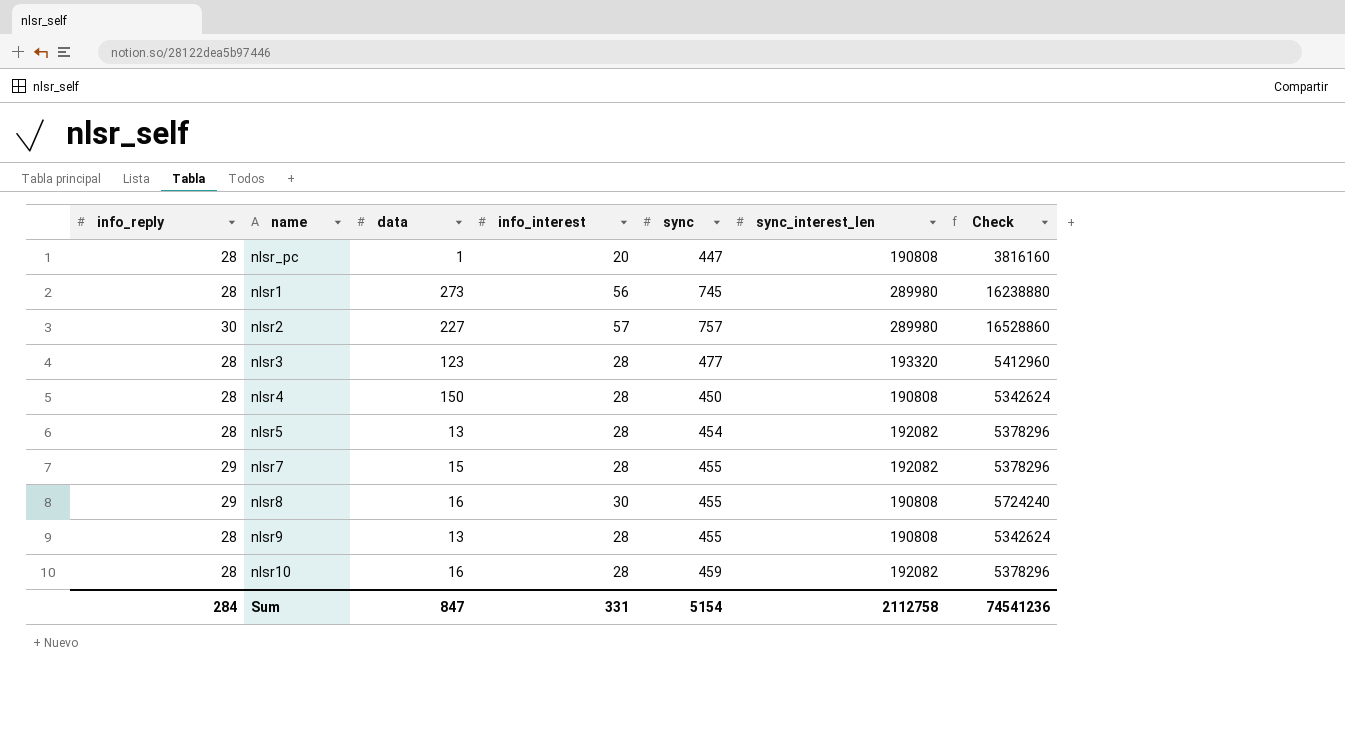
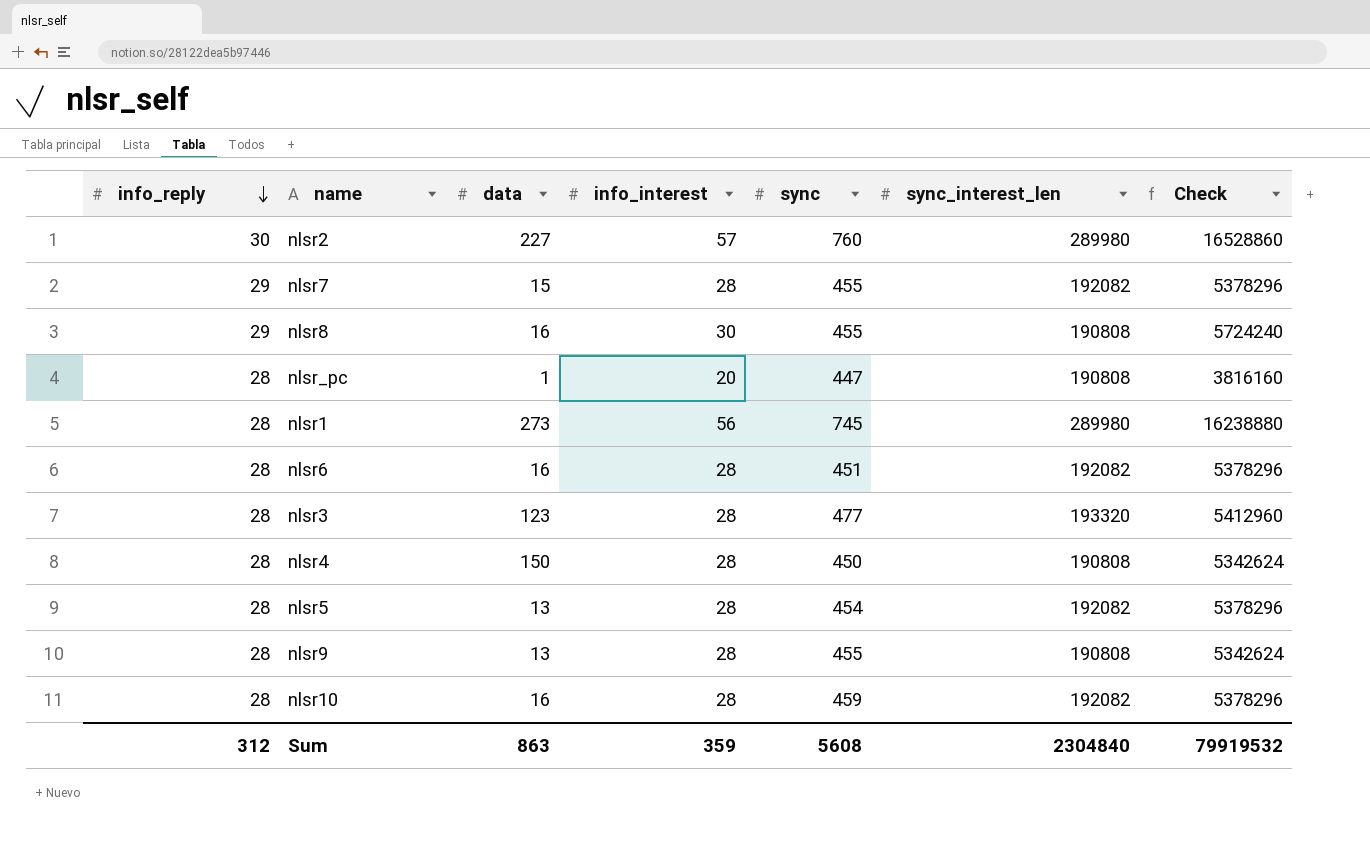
row order: none -> info_reply descending
nlsr2 | sync: 757 -> 760
row nlsr6: none -> 28 | 16 | 28 | 451 | 192082 | 5378296
Sum | info_reply: 284 -> 312
Sum | data: 847 -> 863
Sum | info_interest: 331 -> 359
Sum | sync: 5154 -> 5608
Sum | sync_interest_len: 2112758 -> 2304840
Sum | Check: 74541236 -> 79919532

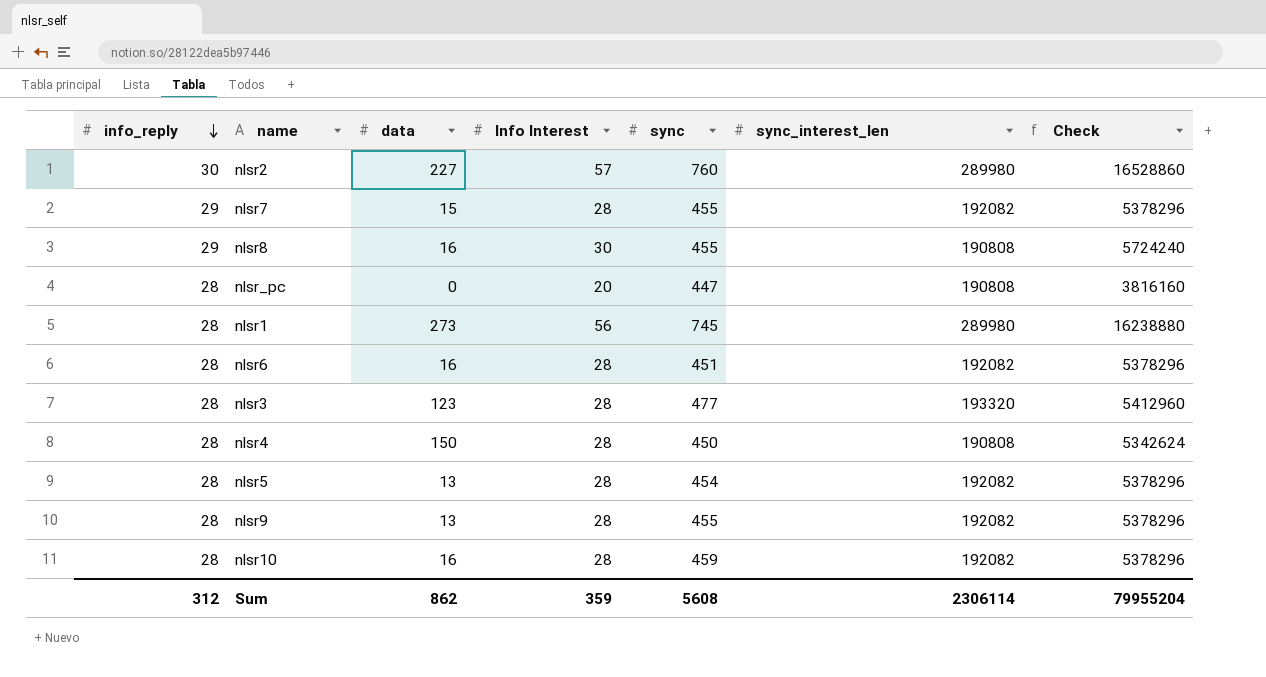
column name: info_interest -> Info Interest
nlsr_pc | data: 1 -> 0
nlsr9 | sync_interest_len: 190808 -> 192082
nlsr9 | Check: 5342624 -> 5378296
Sum | data: 863 -> 862
Sum | sync_interest_len: 2304840 -> 2306114
Sum | Check: 79919532 -> 79955204

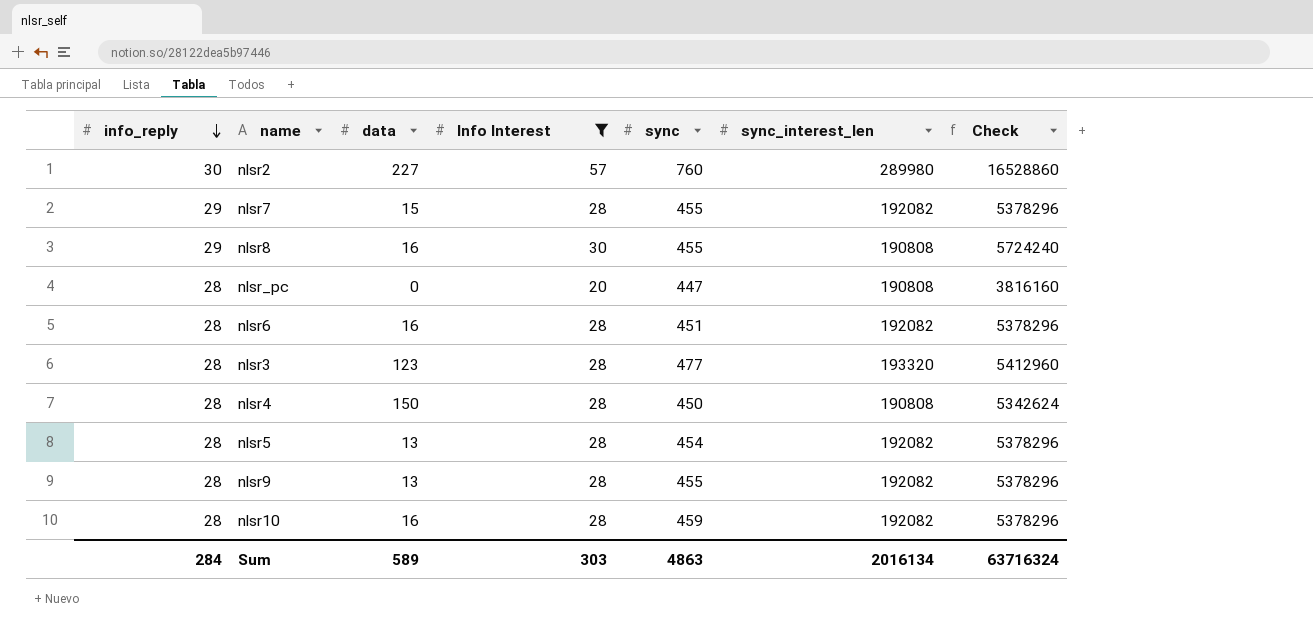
filter: none -> Info Interest != 56
Sum | info_reply: 312 -> 284
Sum | data: 862 -> 589
Sum | Info Interest: 359 -> 303
Sum | sync: 5608 -> 4863
Sum | sync_interest_len: 2306114 -> 2016134
Sum | Check: 79955204 -> 63716324

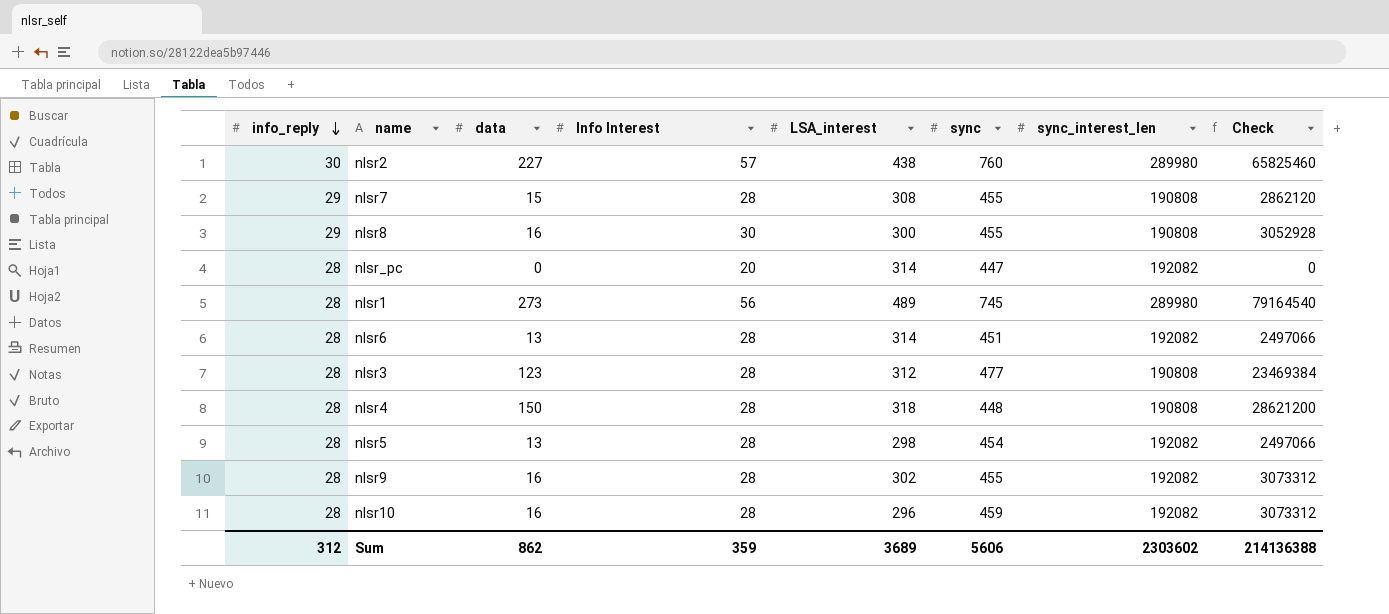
filter: Info Interest != 56 -> none
column LSA_interest | position: none -> 5
column Check | formula: [Info Interest] * [sync_interest_len] -> [data] * [sync_interest_len]
nlsr7 | sync_interest_len: 192082 -> 190808
nlsr_pc | sync_interest_len: 190808 -> 192082
nlsr6 | data: 16 -> 13
nlsr3 | sync_interest_len: 193320 -> 190808
nlsr4 | sync: 450 -> 448
nlsr9 | data: 13 -> 16
Sum | info_reply: 284 -> 312
Sum | data: 589 -> 862
Sum | Info Interest: 303 -> 359
Sum | sync: 4863 -> 5606
Sum | sync_interest_len: 2016134 -> 2303602
Sum | Check: 63716324 -> 214136388

